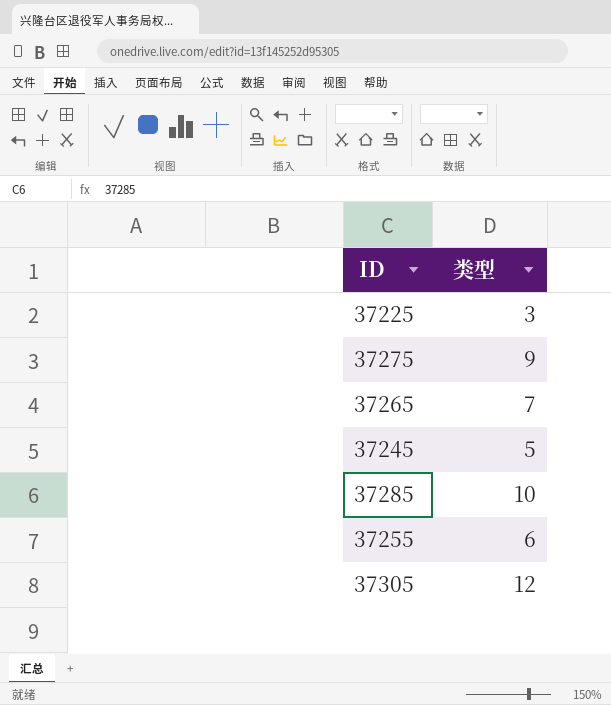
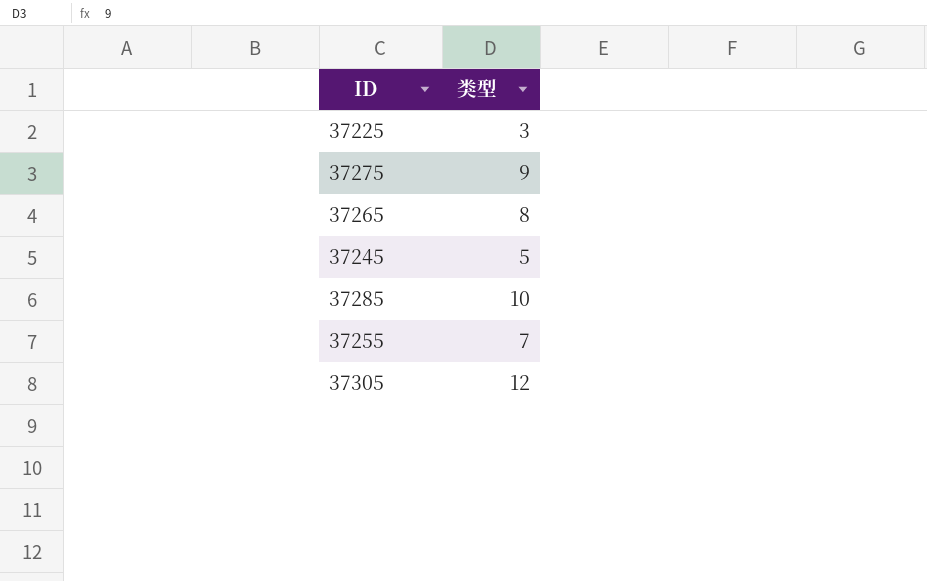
37265 | 类型: 7 -> 8
37255 | 类型: 6 -> 7

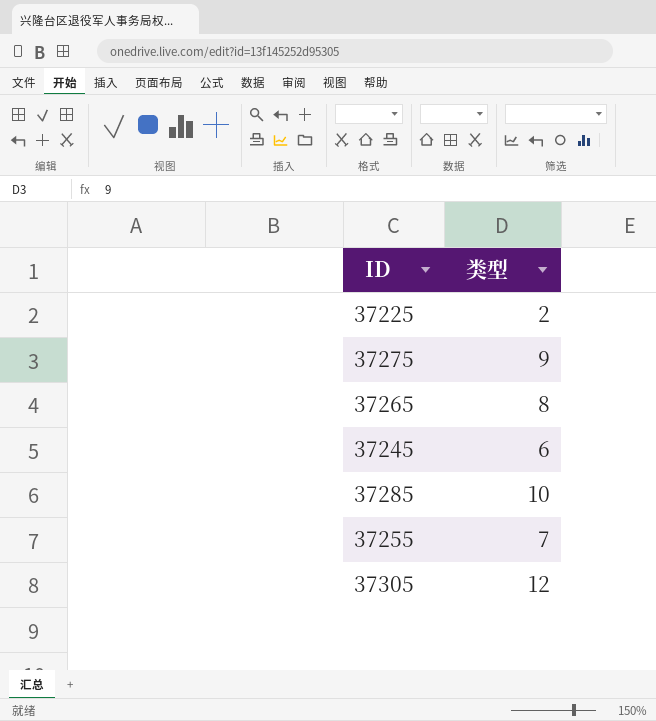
37225 | 类型: 3 -> 2
37245 | 类型: 5 -> 6

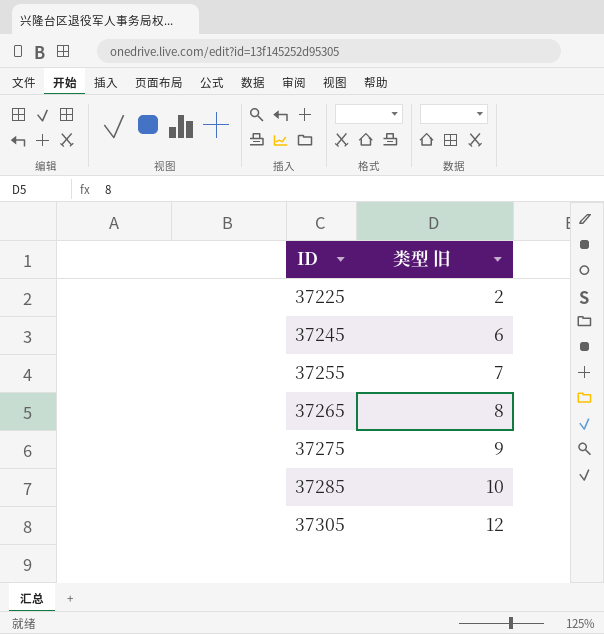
row order: none -> ID ascending
column name: 类型 -> 类型 旧

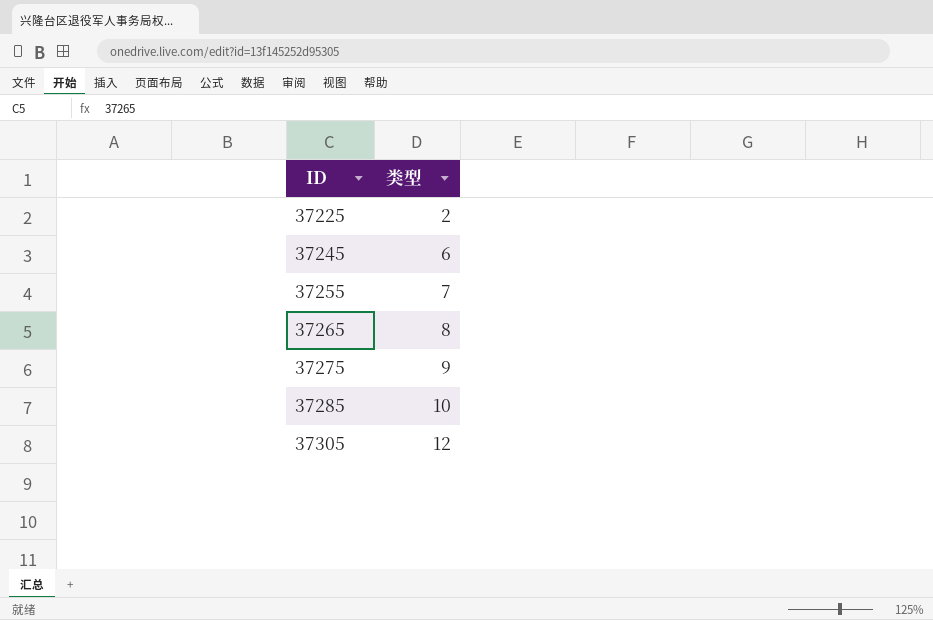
column name: 类型 旧 -> 类型

